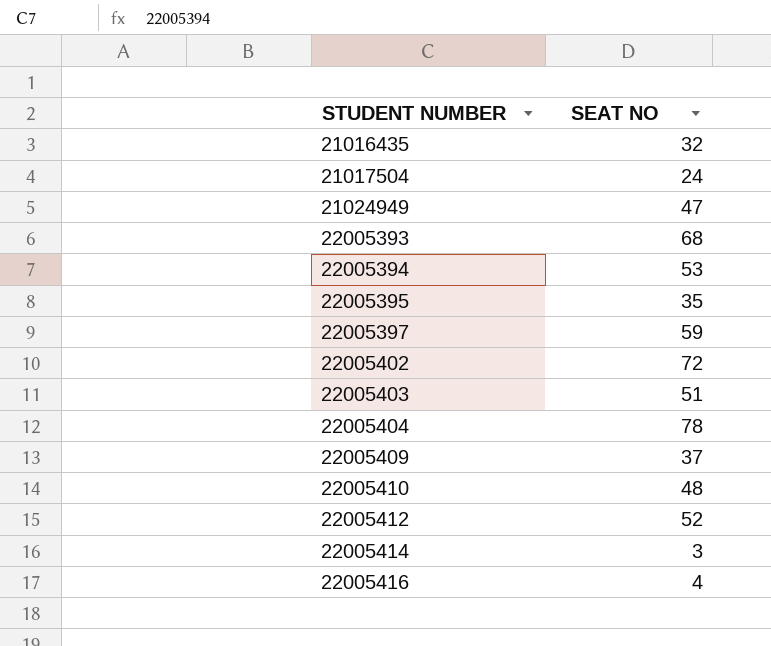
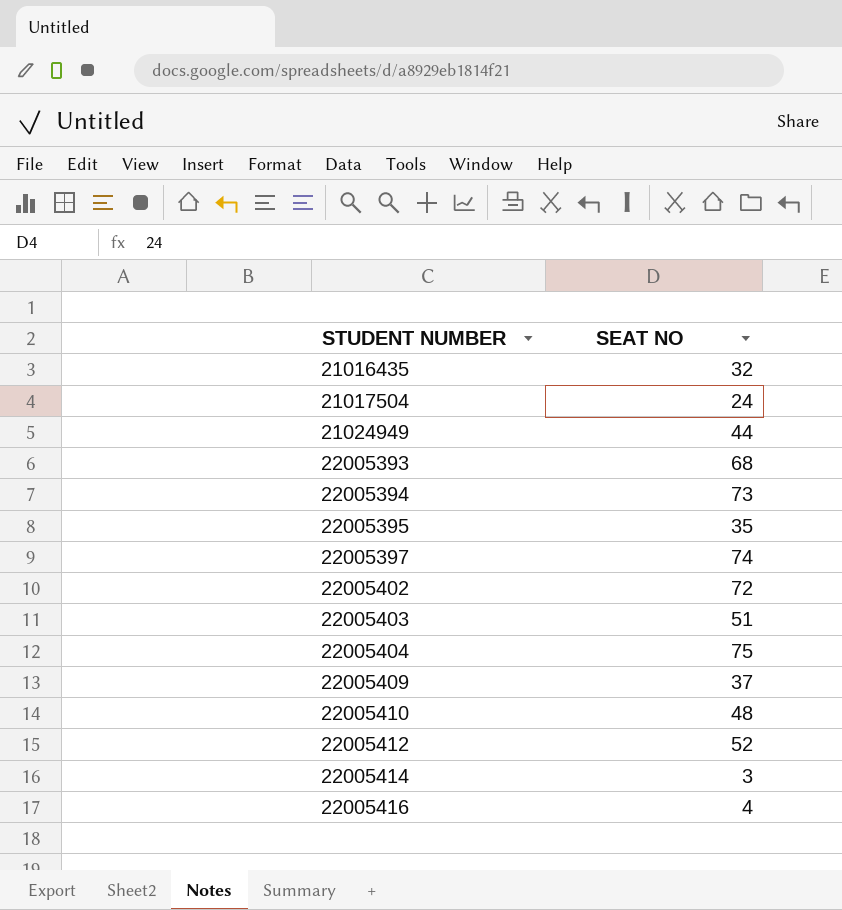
21024949 | SEAT NO: 47 -> 44
22005394 | SEAT NO: 53 -> 73
22005397 | SEAT NO: 59 -> 74
22005404 | SEAT NO: 78 -> 75

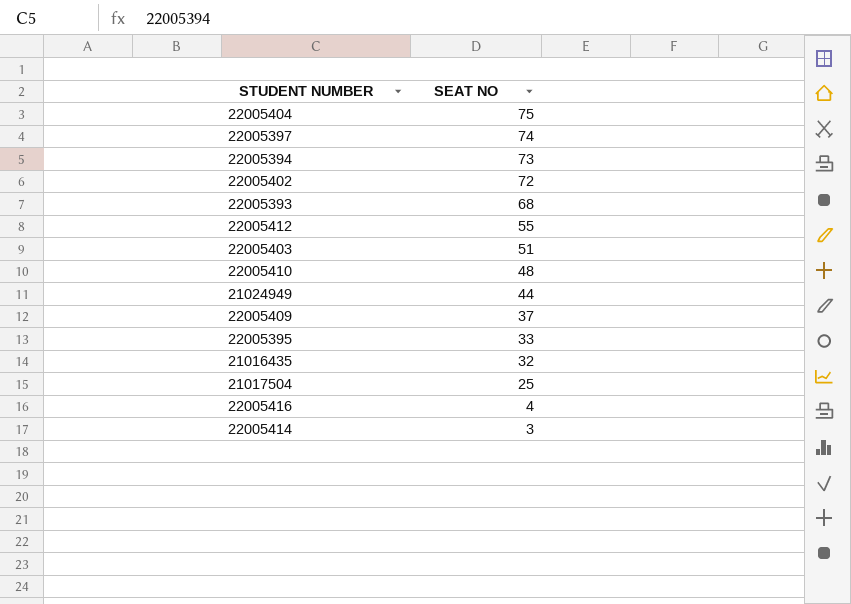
row order: STUDENT NUMBER ascending -> SEAT NO descending
22005412 | SEAT NO: 52 -> 55
22005395 | SEAT NO: 35 -> 33
21017504 | SEAT NO: 24 -> 25

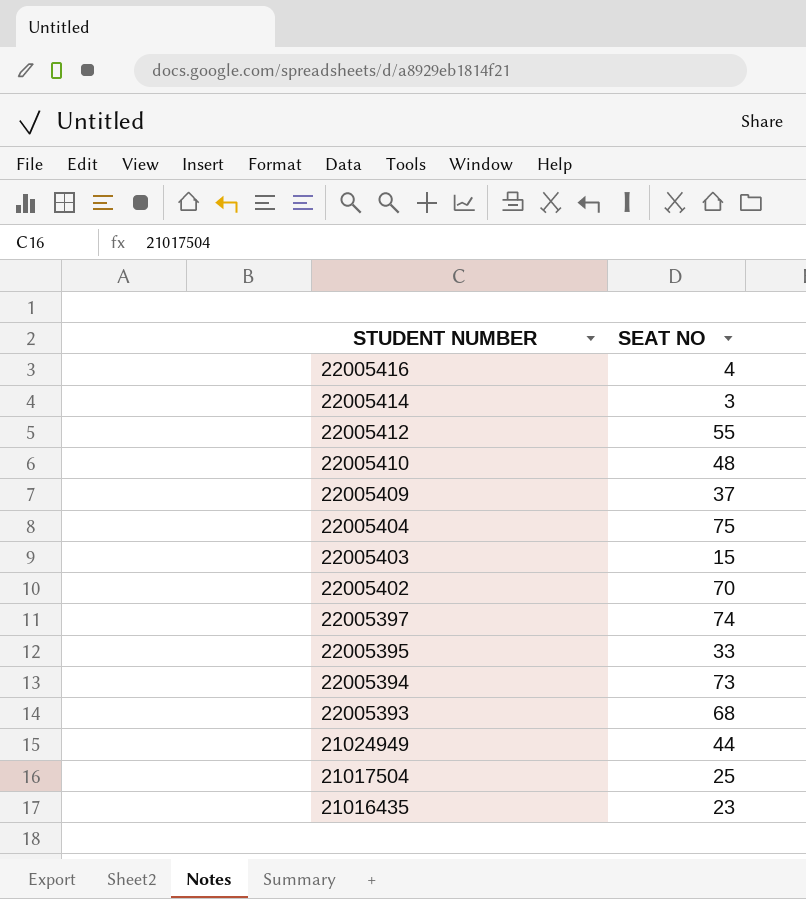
row order: SEAT NO descending -> STUDENT NUMBER descending
22005403 | SEAT NO: 51 -> 15
22005402 | SEAT NO: 72 -> 70
21016435 | SEAT NO: 32 -> 23

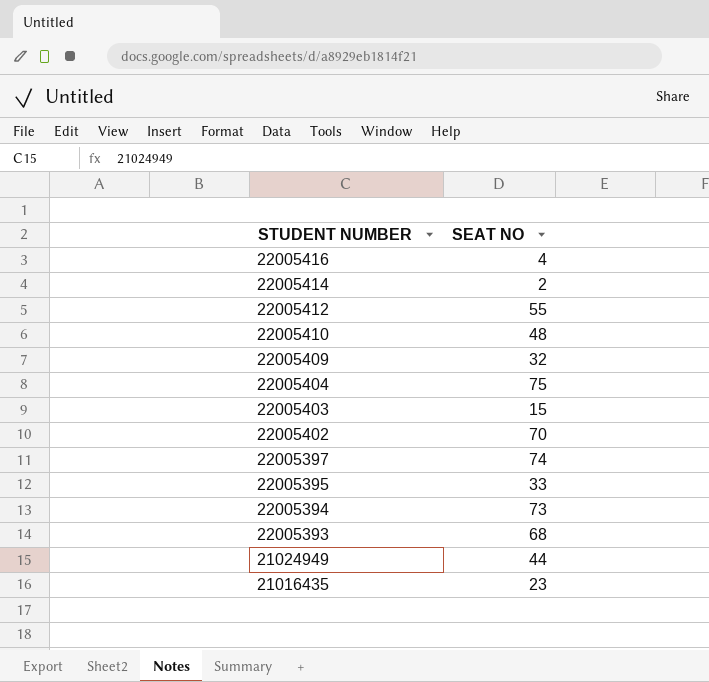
row 21017504: 25 -> none
22005414 | SEAT NO: 3 -> 2
22005409 | SEAT NO: 37 -> 32

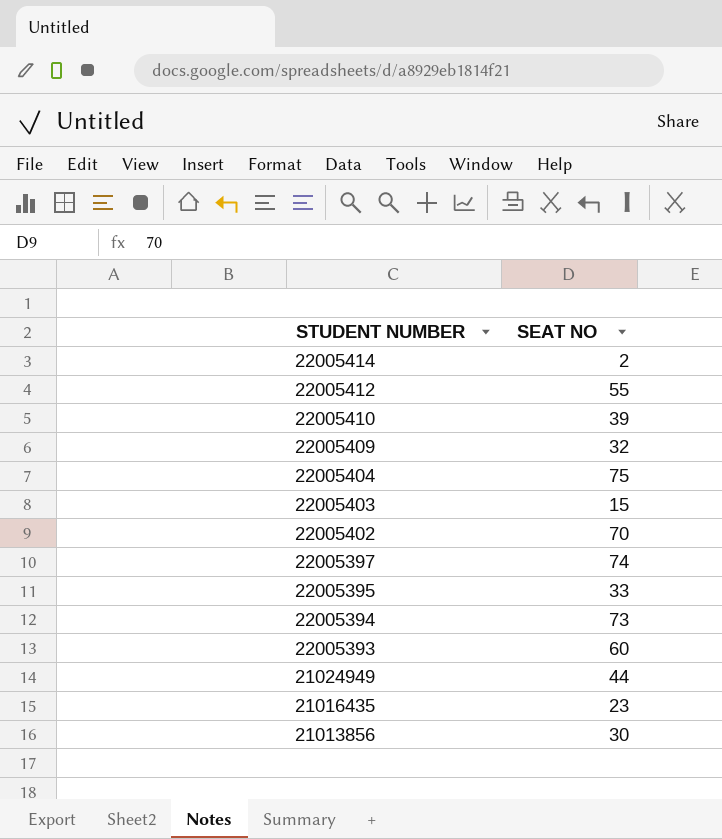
row 22005416: 4 -> none
22005410 | SEAT NO: 48 -> 39
22005393 | SEAT NO: 68 -> 60
row 21013856: none -> 30

